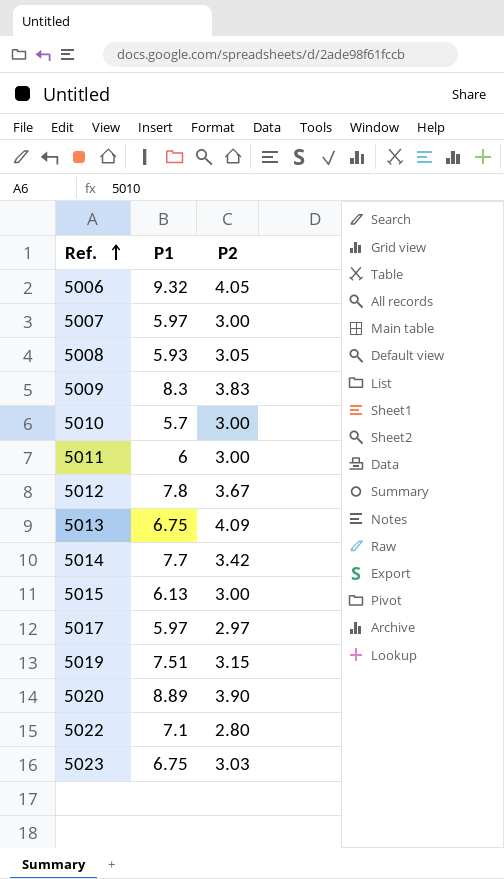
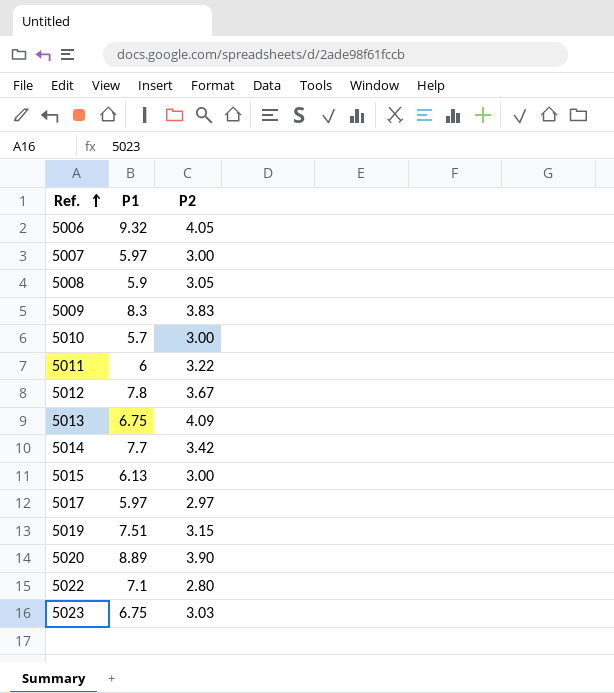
5008 | P1: 5.93 -> 5.9
5011 | P2: 3.00 -> 3.22

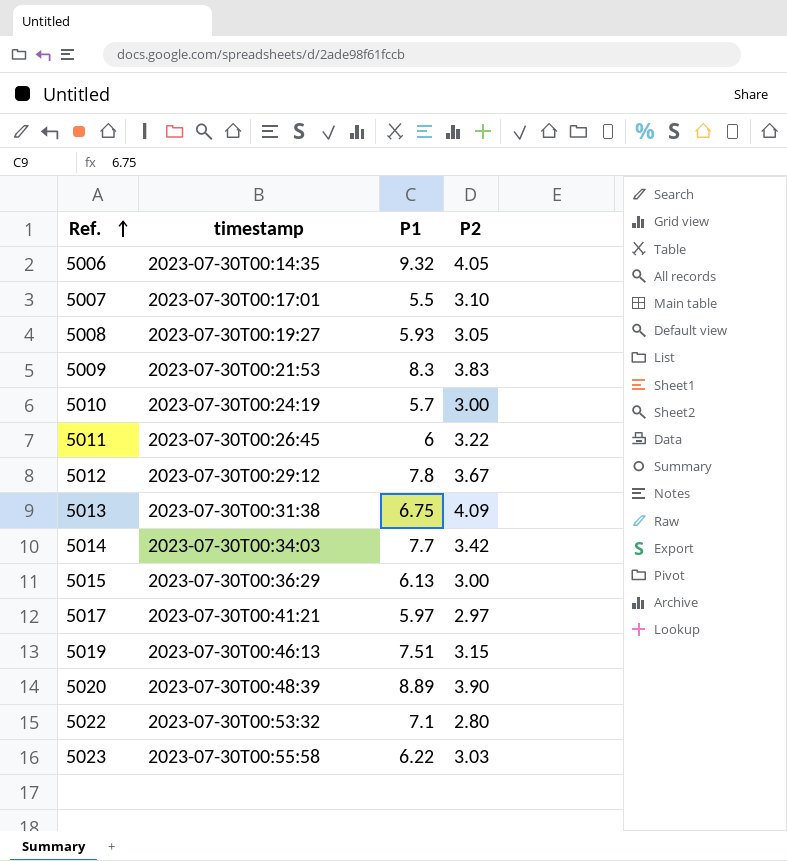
column timestamp | position: none -> 2
5007 | P1: 5.97 -> 5.5
5007 | P2: 3.00 -> 3.10
5008 | P1: 5.9 -> 5.93
5023 | P1: 6.75 -> 6.22

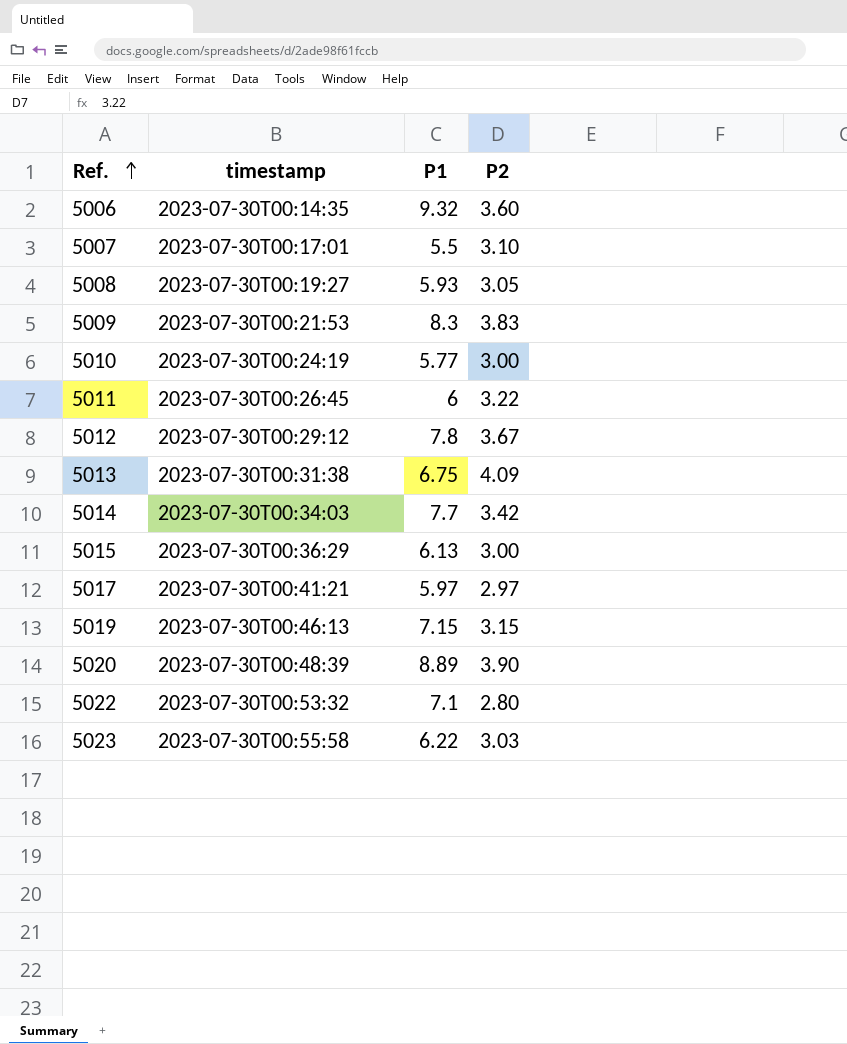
5006 | P2: 4.05 -> 3.60
5010 | P1: 5.7 -> 5.77
5019 | P1: 7.51 -> 7.15

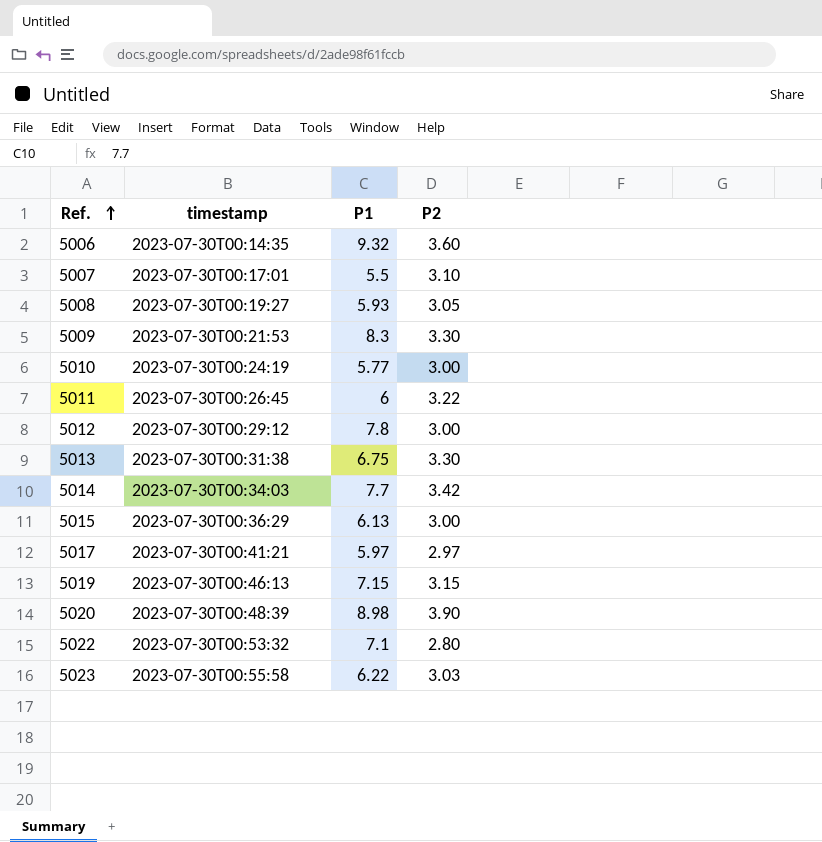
5009 | P2: 3.83 -> 3.30
5012 | P2: 3.67 -> 3.00
5013 | P2: 4.09 -> 3.30
5020 | P1: 8.89 -> 8.98

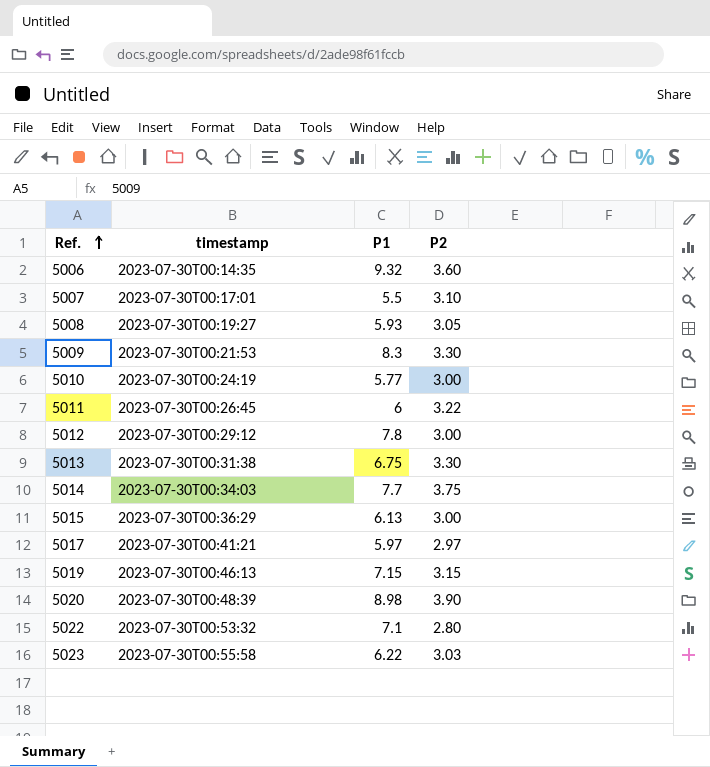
5014 | P2: 3.42 -> 3.75

